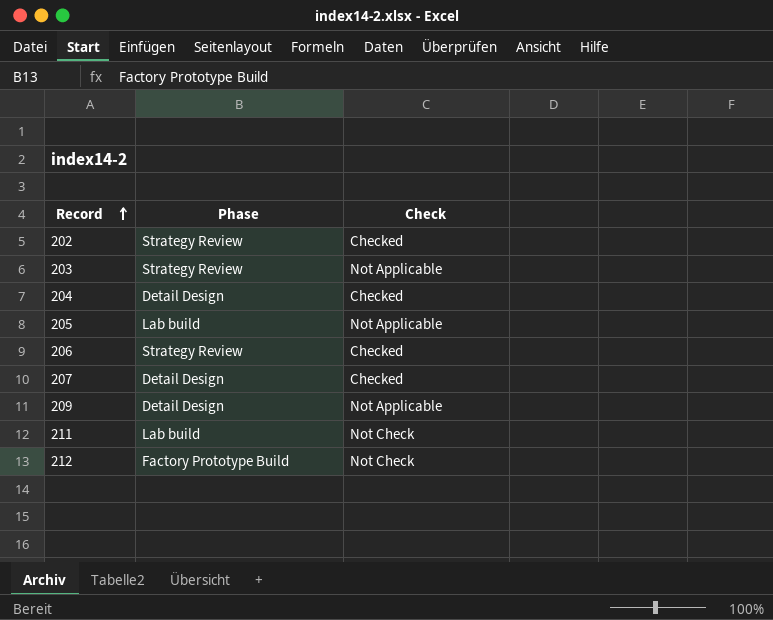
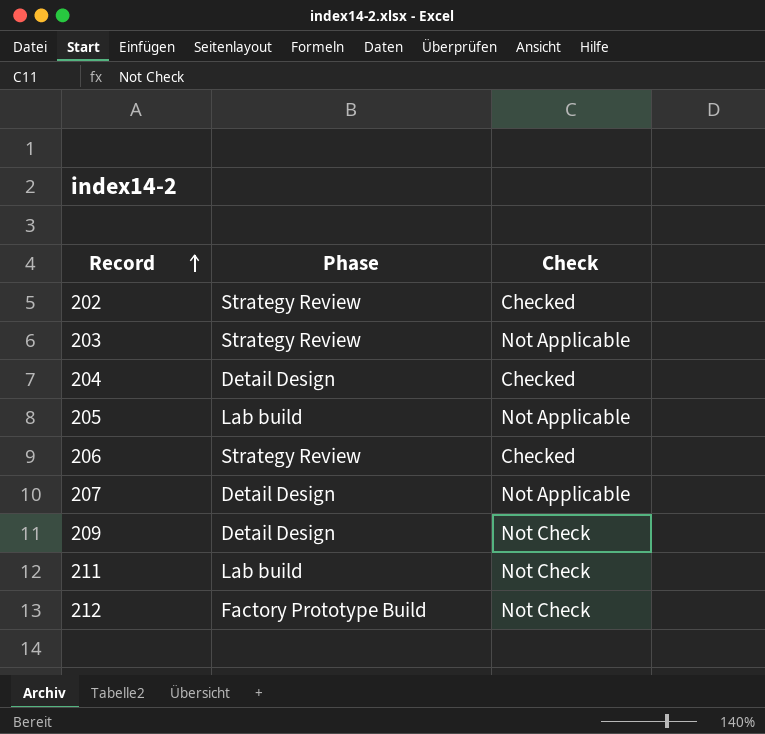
207 | Check: Checked -> Not Applicable
209 | Check: Not Applicable -> Not Check

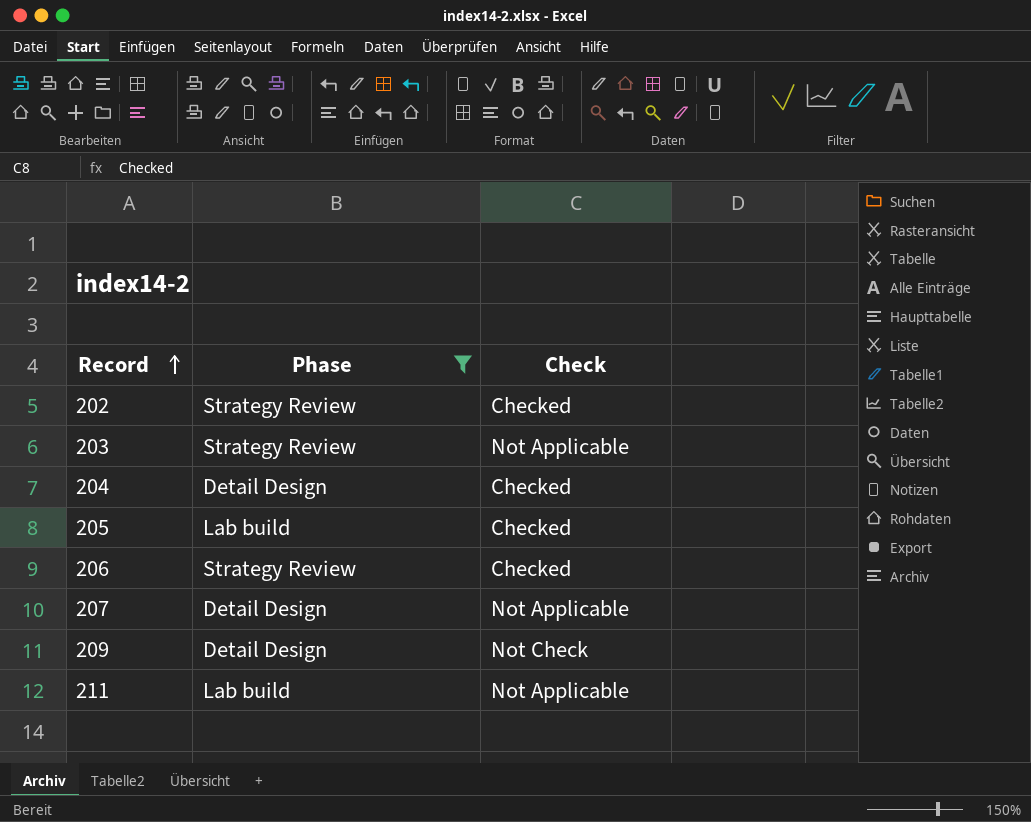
filter: none -> Phase != Factory Prototype Build
205 | Check: Not Applicable -> Checked
211 | Check: Not Check -> Not Applicable

